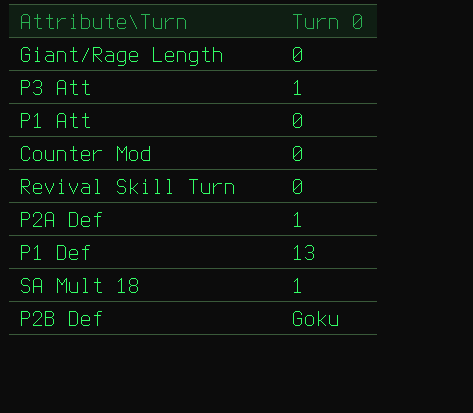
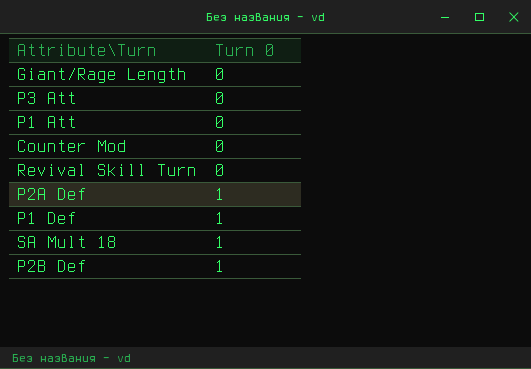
P3 Att | Turn 0: 1 -> 0
P1 Def | Turn 0: 13 -> 1
P2B Def | Turn 0: Goku -> 1

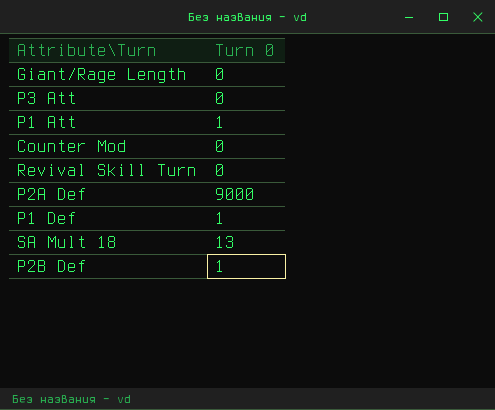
P1 Att | Turn 0: 0 -> 1
P2A Def | Turn 0: 1 -> 9000
SA Mult 18 | Turn 0: 1 -> 13

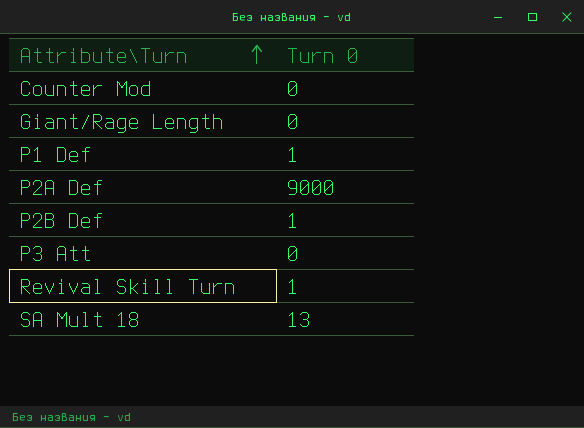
row order: none -> Attribute\Turn ascending
row P1 Att: 1 -> none
Revival Skill Turn | Turn 0: 0 -> 1

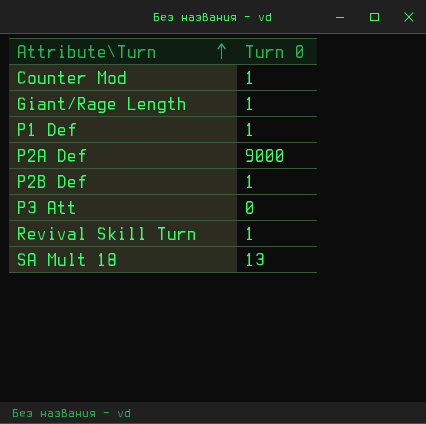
Counter Mod | Turn 0: 0 -> 1
Giant/Rage Length | Turn 0: 0 -> 1

